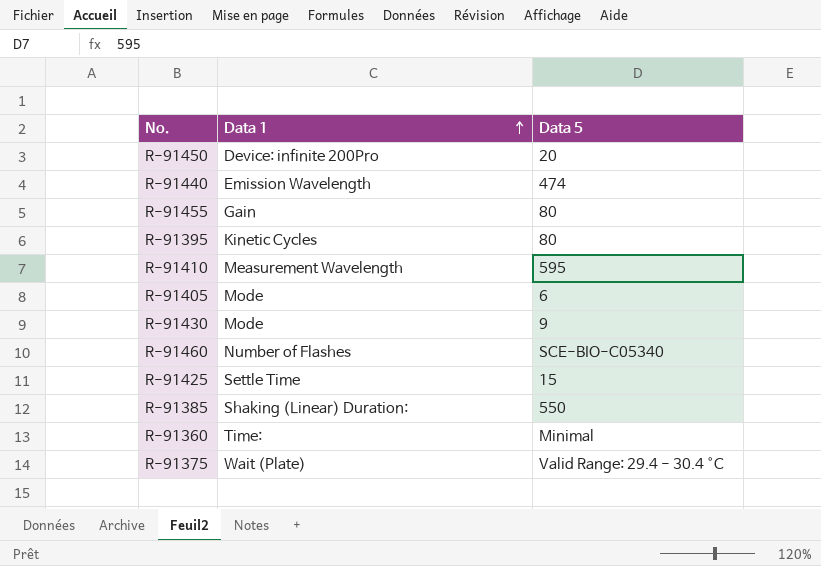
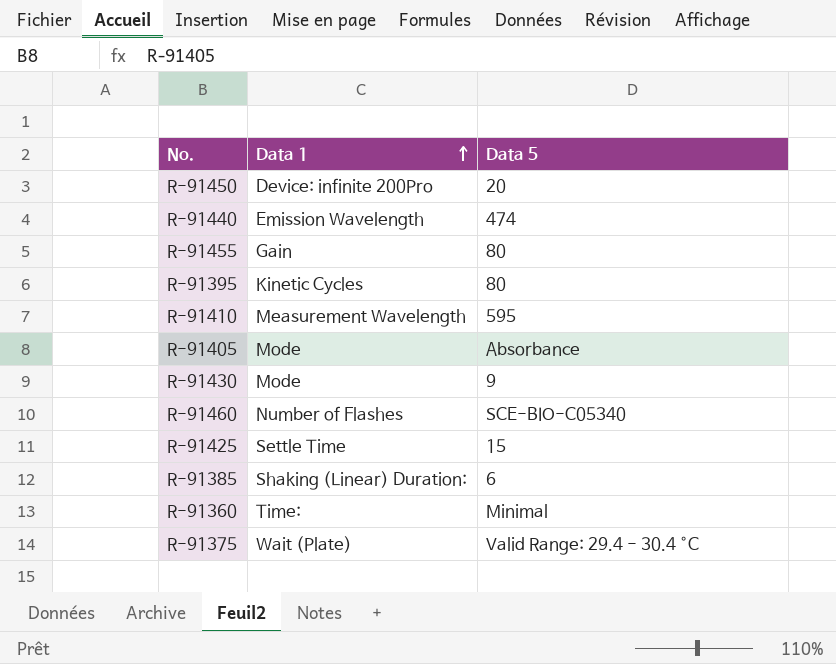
R-91405 | Data 5: 6 -> Absorbance
R-91385 | Data 5: 550 -> 6

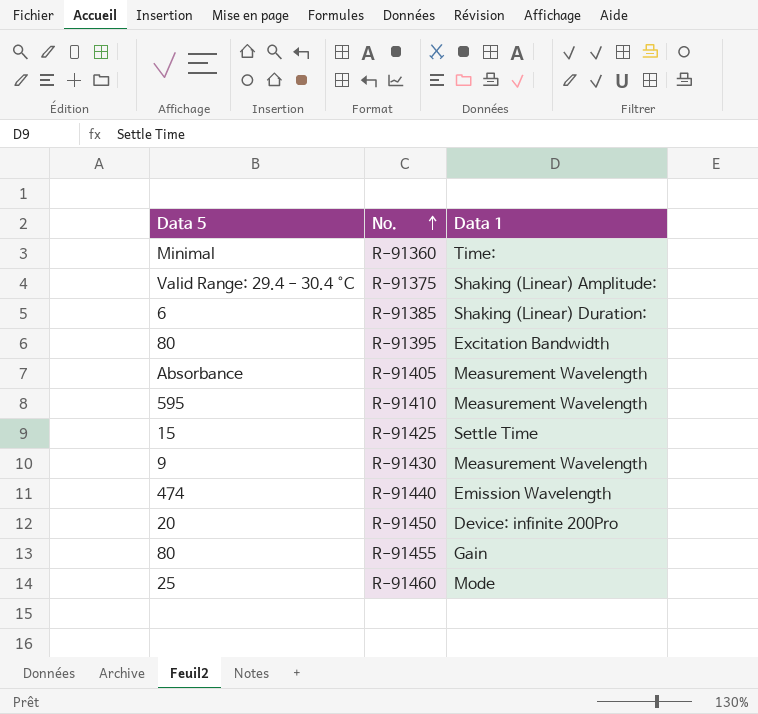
row order: Data 1 ascending -> No. ascending
column Data 5 | position: 3 -> 1
R-91375 | Data 1: Wait (Plate) -> Shaking (Linear) Amplitude:
R-91395 | Data 1: Kinetic Cycles -> Excitation Bandwidth
R-91405 | Data 1: Mode -> Measurement Wavelength
R-91430 | Data 1: Mode -> Measurement Wavelength
R-91460 | Data 5: SCE-BIO-C05340 -> 25
R-91460 | Data 1: Number of Flashes -> Mode

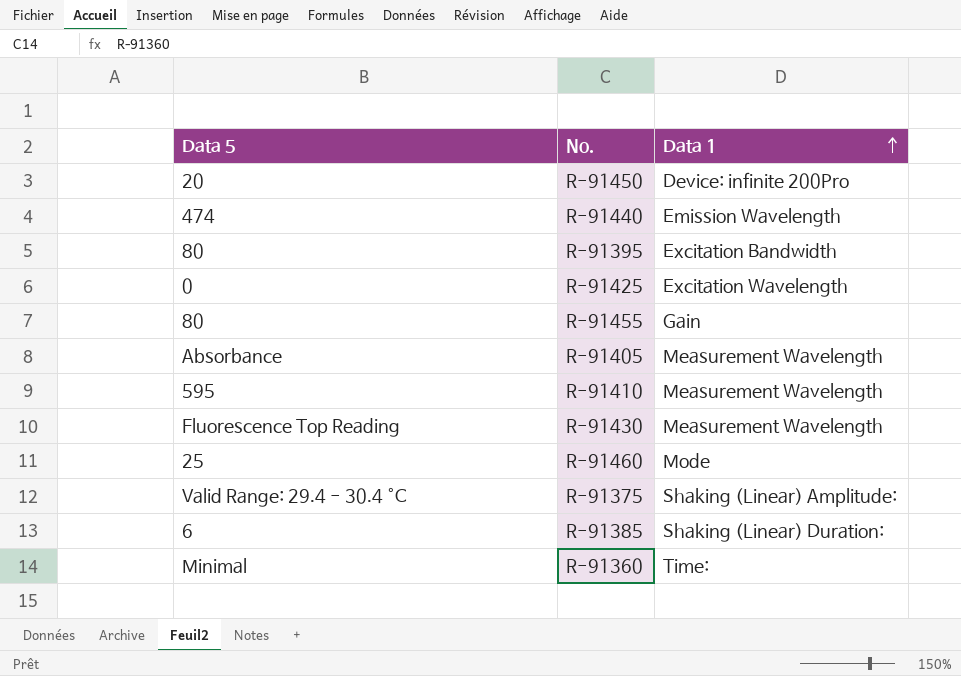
row order: No. ascending -> Data 1 ascending
R-91425 | Data 5: 15 -> 0
R-91425 | Data 1: Settle Time -> Excitation Wavelength
R-91430 | Data 5: 9 -> Fluorescence Top Reading

